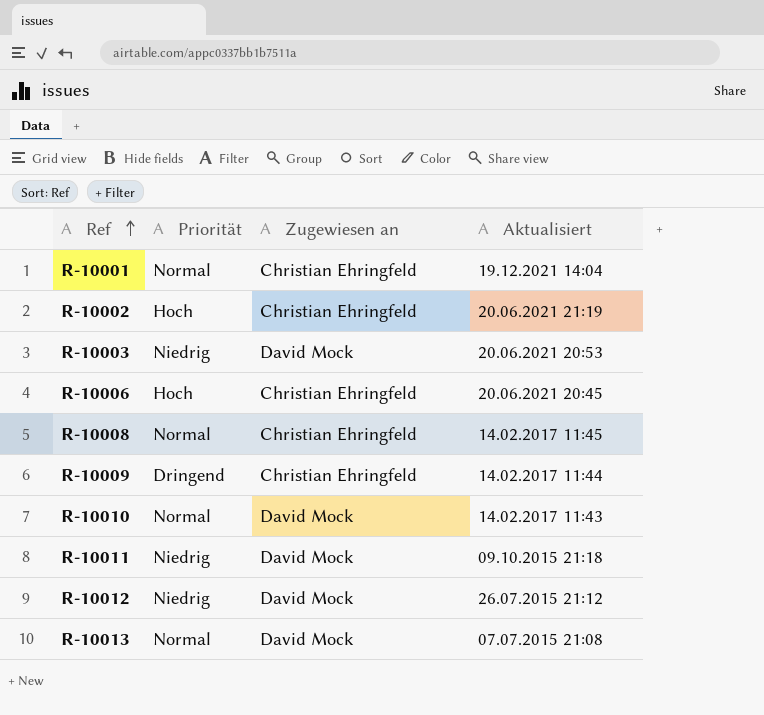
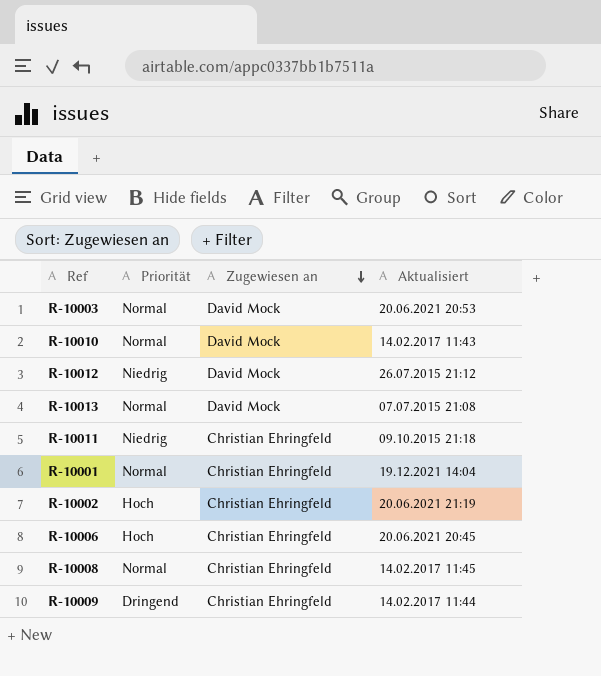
row order: Ref ascending -> Zugewiesen an descending
R-10003 | Priorität: Niedrig -> Normal
R-10011 | Zugewiesen an: David Mock -> Christian Ehringfeld

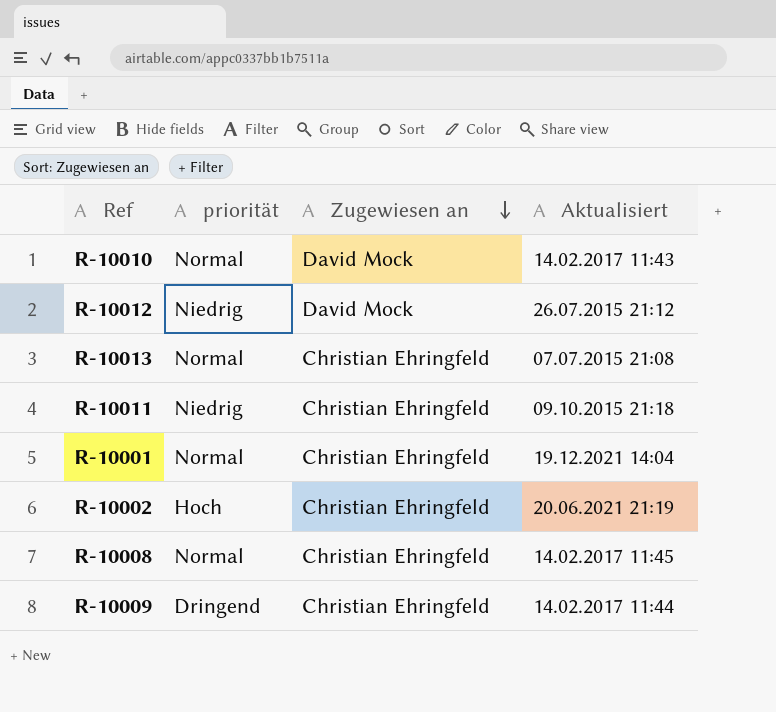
column name: Priorität -> priorität
row R-10003: Normal | David Mock | 20.06.2021 20:53 -> none
row R-10006: Hoch | Christian Ehringfeld | 20.06.2021 20:45 -> none
R-10013 | Zugewiesen an: David Mock -> Christian Ehringfeld

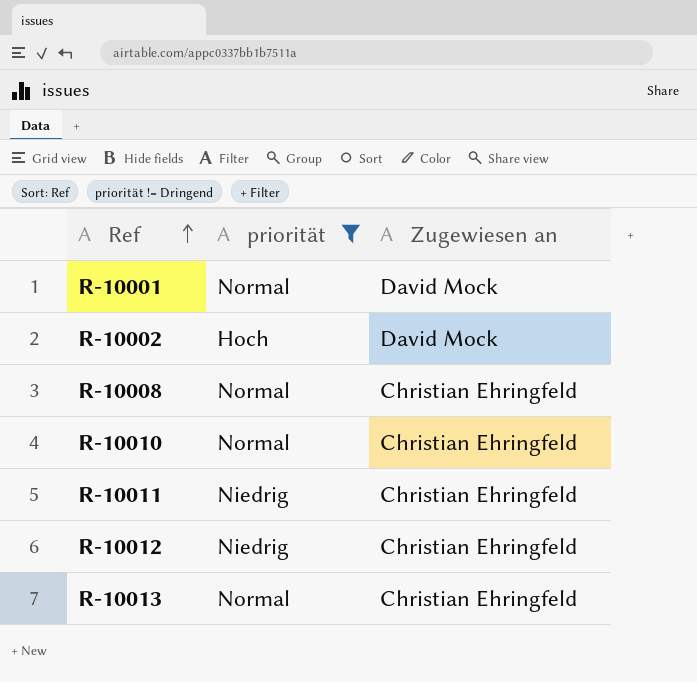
filter: none -> priorität != Dringend
row order: Zugewiesen an descending -> Ref ascending
column Aktualisiert | position: 4 -> none
R-10001 | Zugewiesen an: Christian Ehringfeld -> David Mock
R-10002 | Zugewiesen an: Christian Ehringfeld -> David Mock
R-10010 | Zugewiesen an: David Mock -> Christian Ehringfeld
R-10012 | Zugewiesen an: David Mock -> Christian Ehringfeld

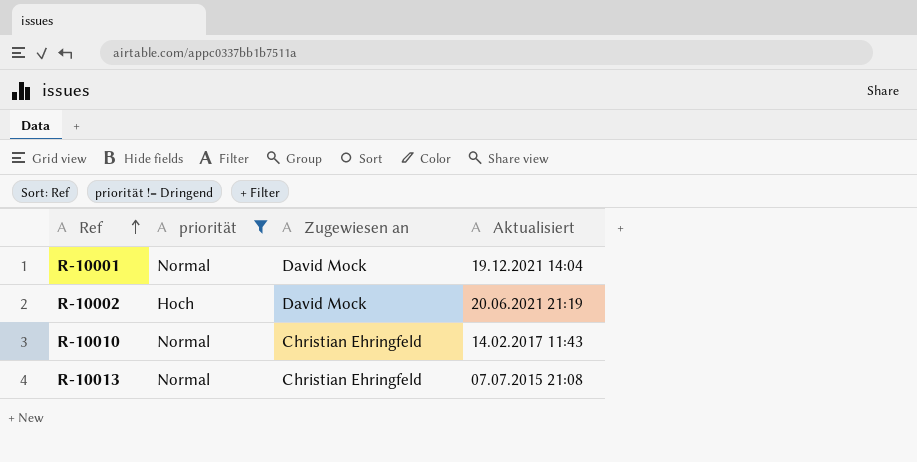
column Aktualisiert | position: none -> 4
row R-10008: Normal | Christian Ehringfeld -> none
row R-10011: Niedrig | Christian Ehringfeld -> none
row R-10012: Niedrig | Christian Ehringfeld -> none

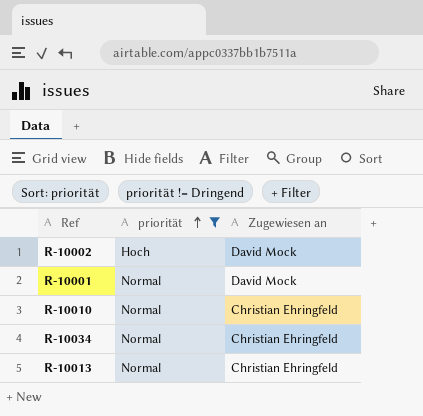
row order: Ref ascending -> priorität ascending
column Aktualisiert | position: 4 -> none
row R-10034: none -> Normal | Christian Ehringfeld

